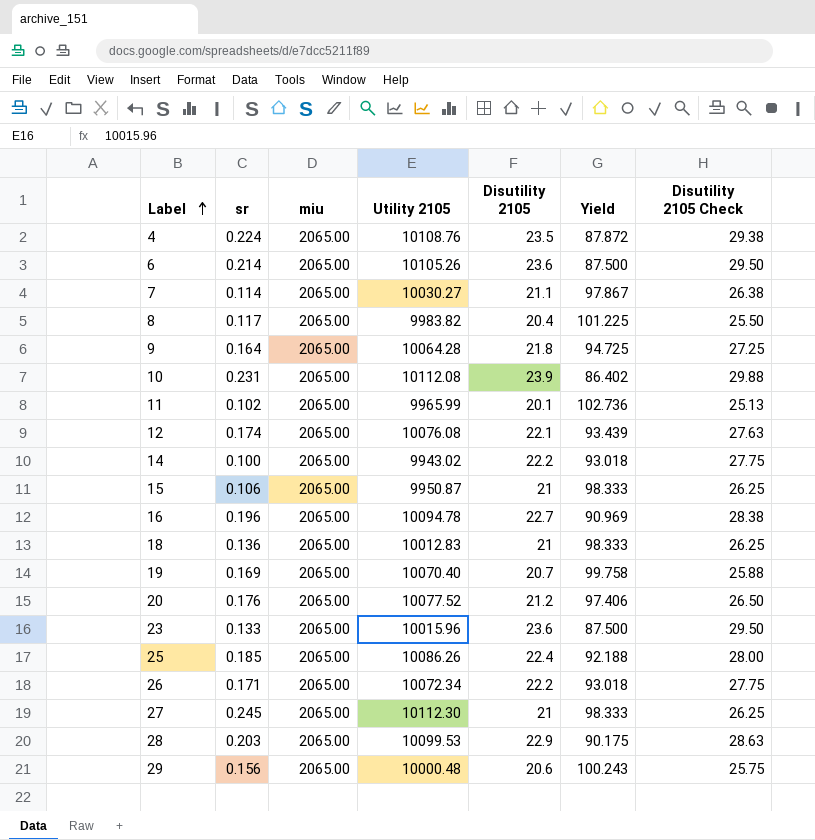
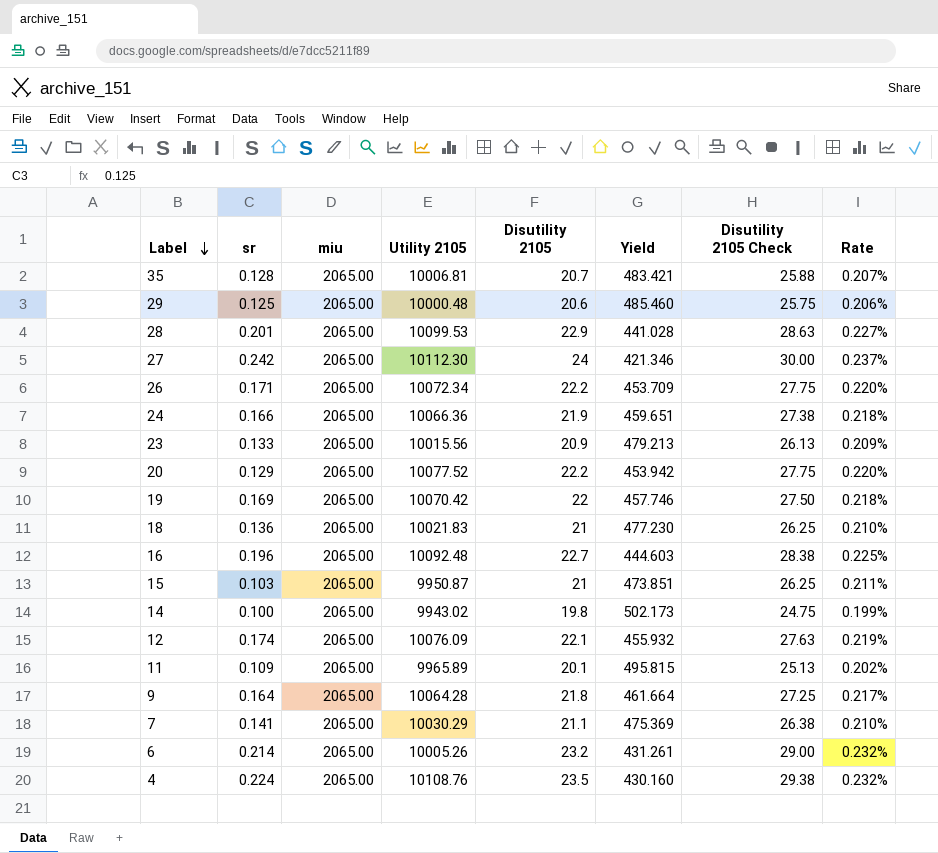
row order: Label ascending -> Label descending
column Yield | formula: [miu] / [Disutility 2105] -> [Utility 2105] / [Disutility 2105]
column Rate | formula: none -> [Disutility 2105] / [Utility 2105]
row 8: 0.117 | 2065.00 | 9983.82 | 20.4 | 101.225 | 25.50 -> none
row 10: 0.231 | 2065.00 | 10112.08 | 23.9 | 86.402 | 29.88 -> none
row 25: 0.185 | 2065.00 | 10086.26 | 22.4 | 92.188 | 28.00 -> none
row 35: none -> 0.128 | 2065.00 | 10006.81 | 20.7 | 483.421 | 25.88 | 0.207%
29 | sr: 0.156 -> 0.125
28 | sr: 0.203 -> 0.201
27 | sr: 0.245 -> 0.242
27 | Disutility 2105: 21 -> 24
27 | Disutility 2105 Check: 26.25 -> 30.00
row 24: none -> 0.166 | 2065.00 | 10066.36 | 21.9 | 459.651 | 27.38 | 0.218%
23 | Utility 2105: 10015.96 -> 10015.56
23 | Disutility 2105: 23.6 -> 20.9
23 | Disutility 2105 Check: 29.50 -> 26.13
20 | sr: 0.176 -> 0.129
20 | Disutility 2105: 21.2 -> 22.2
20 | Disutility 2105 Check: 26.50 -> 27.75
19 | Utility 2105: 10070.40 -> 10070.42
19 | Disutility 2105: 20.7 -> 22
19 | Disutility 2105 Check: 25.88 -> 27.50
18 | Utility 2105: 10012.83 -> 10021.83
16 | Utility 2105: 10094.78 -> 10092.48
15 | sr: 0.106 -> 0.103
14 | Disutility 2105: 22.2 -> 19.8
14 | Disutility 2105 Check: 27.75 -> 24.75
12 | Utility 2105: 10076.08 -> 10076.09
11 | sr: 0.102 -> 0.109
11 | Utility 2105: 9965.99 -> 9965.89
7 | sr: 0.114 -> 0.141
7 | Utility 2105: 10030.27 -> 10030.29
6 | Utility 2105: 10105.26 -> 10005.26
6 | Disutility 2105: 23.6 -> 23.2
6 | Disutility 2105 Check: 29.50 -> 29.00

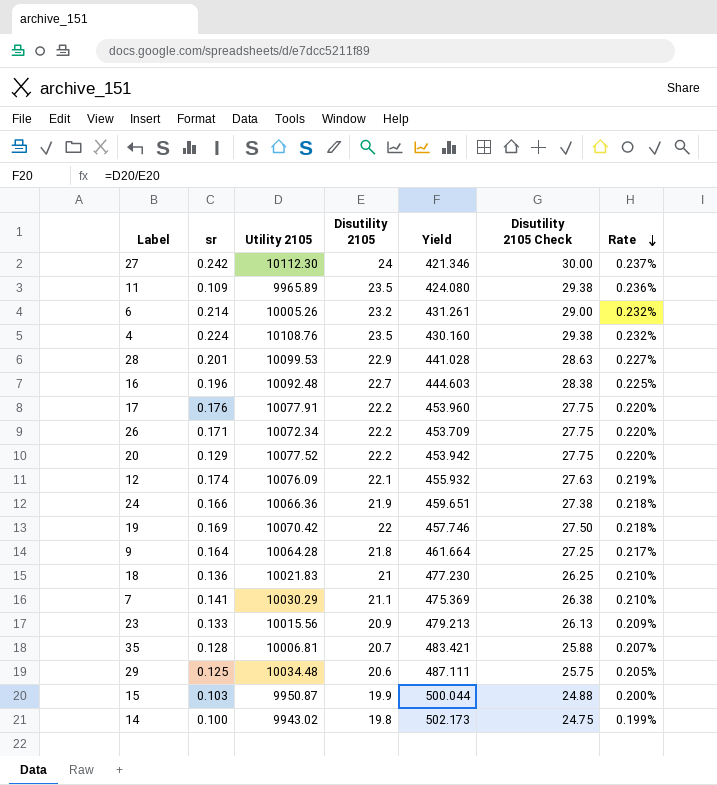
row order: Label descending -> Rate descending
column miu | position: 3 -> none
11 | Disutility 2105: 20.1 -> 23.5
11 | Yield: 495.815 -> 424.080
11 | Disutility 2105 Check: 25.13 -> 29.38
11 | Rate: 0.202% -> 0.236%
row 17: none -> 0.176 | 10077.91 | 22.2 | 453.960 | 27.75 | 0.220%
29 | Utility 2105: 10000.48 -> 10034.48
29 | Yield: 485.460 -> 487.111
29 | Rate: 0.206% -> 0.205%
15 | Disutility 2105: 21 -> 19.9
15 | Yield: 473.851 -> 500.044
15 | Disutility 2105 Check: 26.25 -> 24.88
15 | Rate: 0.211% -> 0.200%

